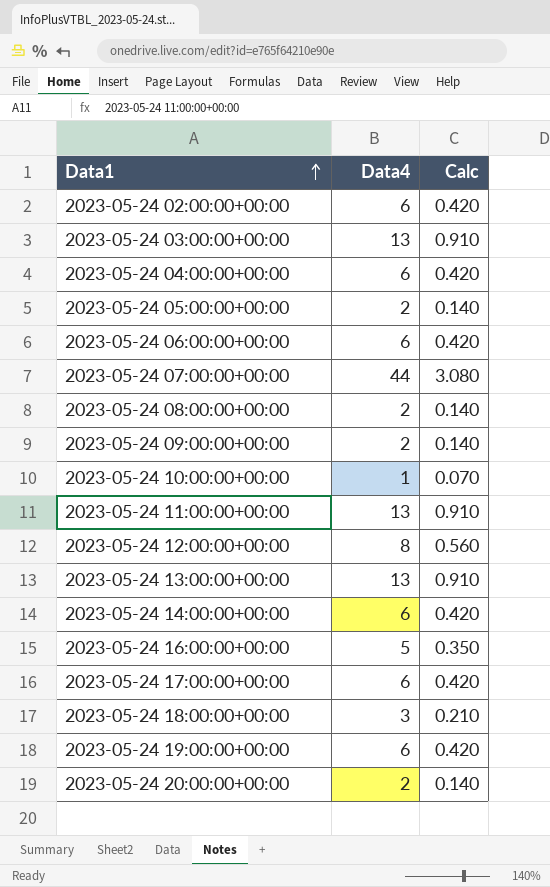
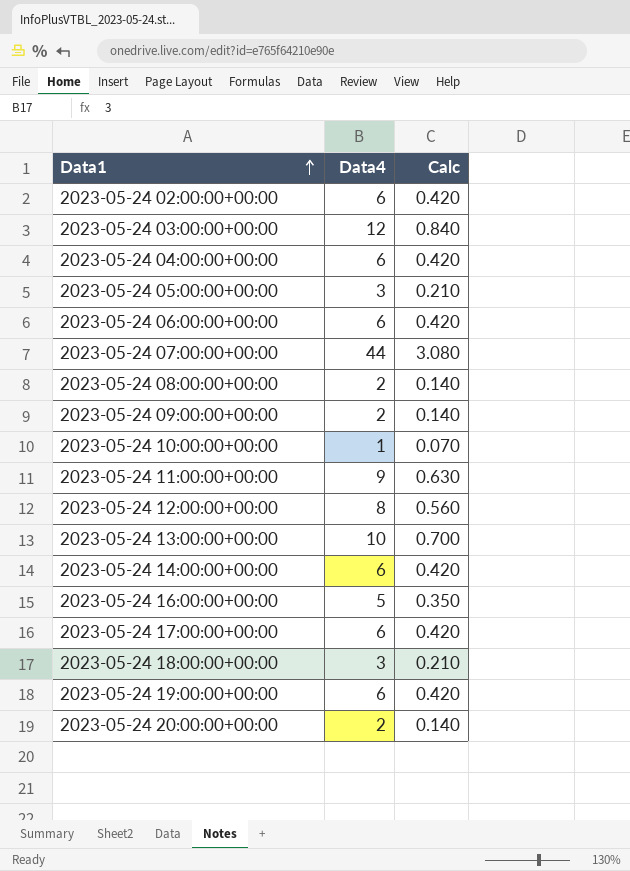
2023-05-24 03:00:00+00:00 | Data4: 13 -> 12
2023-05-24 03:00:00+00:00 | Calc: 0.910 -> 0.840
2023-05-24 05:00:00+00:00 | Data4: 2 -> 3
2023-05-24 05:00:00+00:00 | Calc: 0.140 -> 0.210
2023-05-24 11:00:00+00:00 | Data4: 13 -> 9
2023-05-24 11:00:00+00:00 | Calc: 0.910 -> 0.630
2023-05-24 13:00:00+00:00 | Data4: 13 -> 10
2023-05-24 13:00:00+00:00 | Calc: 0.910 -> 0.700

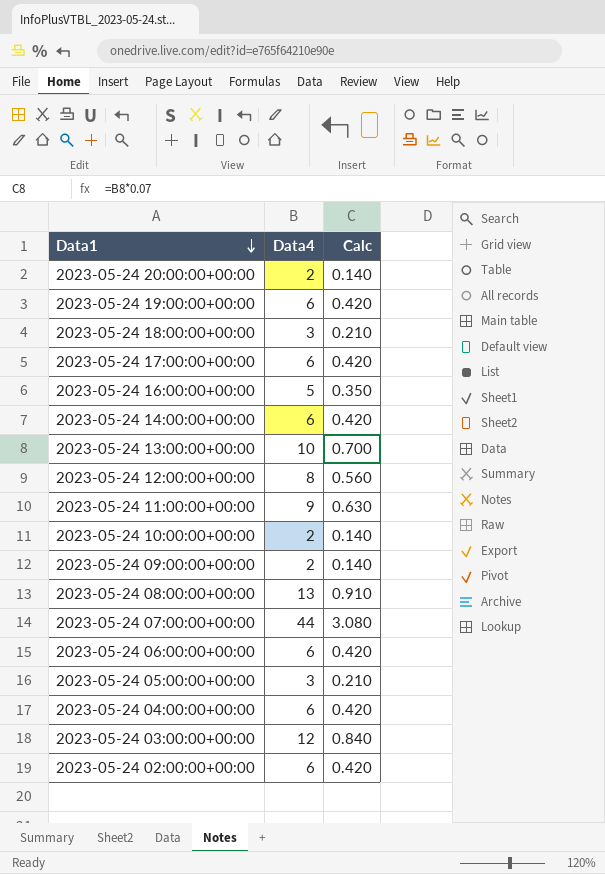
row order: Data1 ascending -> Data1 descending
2023-05-24 10:00:00+00:00 | Data4: 1 -> 2
2023-05-24 10:00:00+00:00 | Calc: 0.070 -> 0.140
2023-05-24 08:00:00+00:00 | Data4: 2 -> 13
2023-05-24 08:00:00+00:00 | Calc: 0.140 -> 0.910

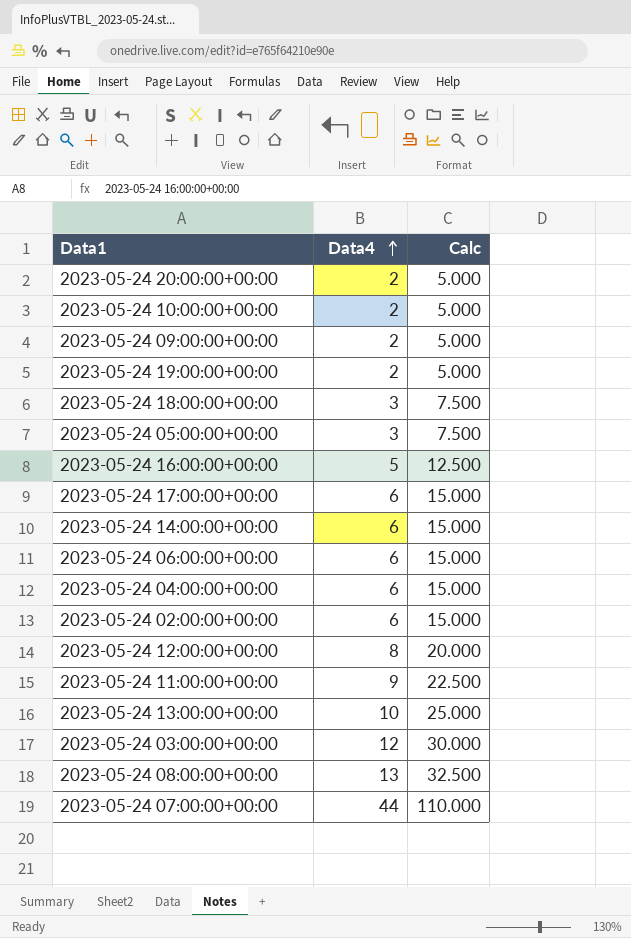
row order: Data1 descending -> Data4 ascending
column Calc | formula: [Data4] * 0.07 -> [Data4] * 2.5
2023-05-24 19:00:00+00:00 | Data4: 6 -> 2

